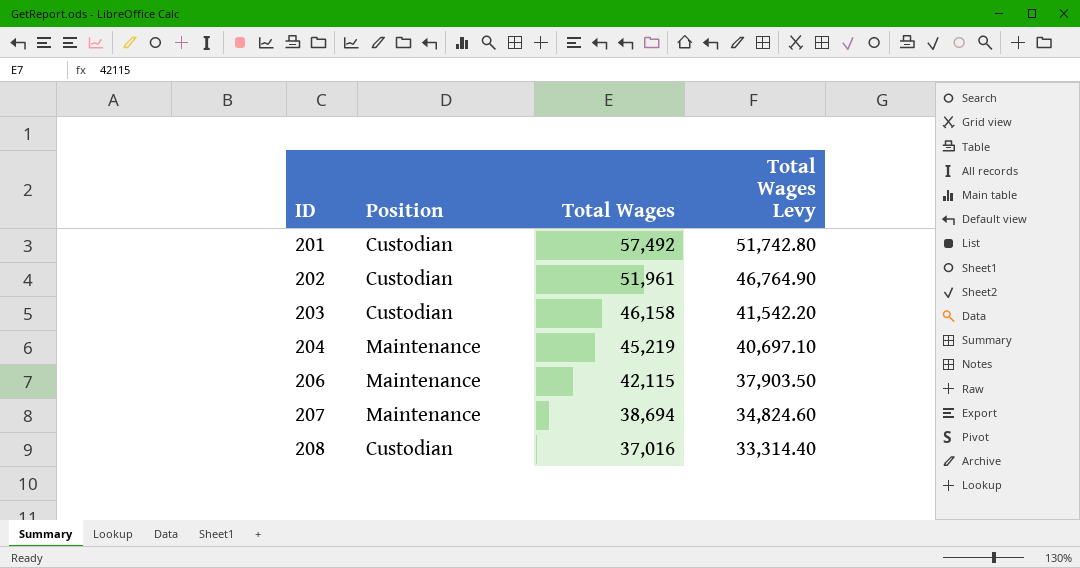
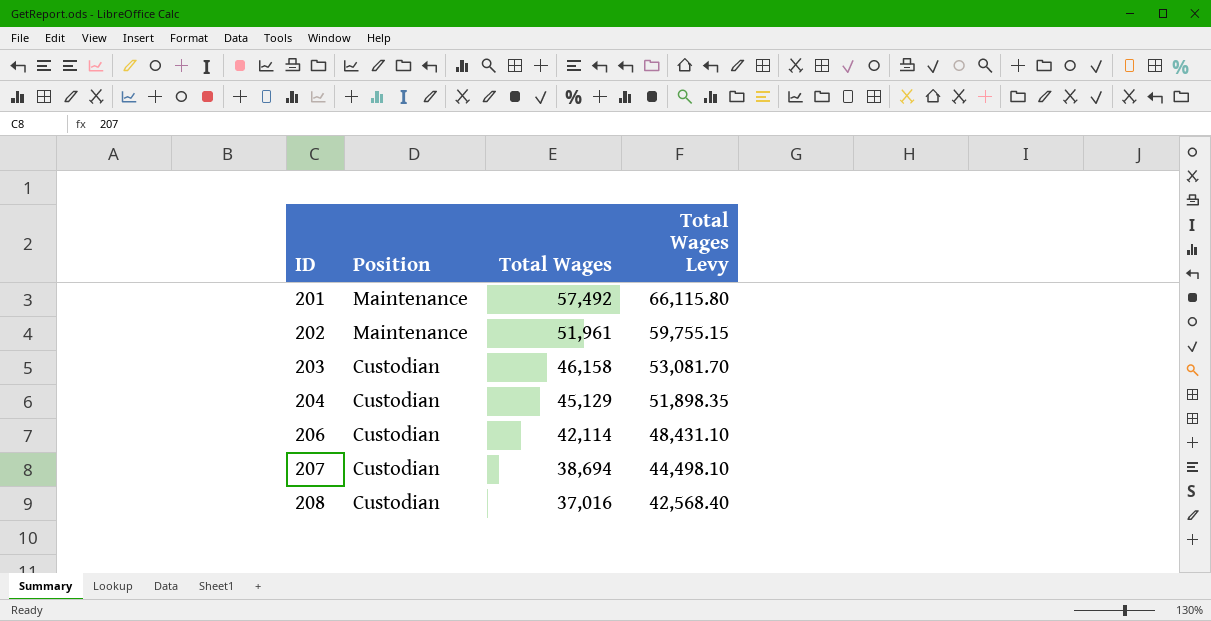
column Total Wages Levy | formula: [Total Wages] * 0.9 -> [Total Wages] * 1.15
201 | Position: Custodian -> Maintenance
202 | Position: Custodian -> Maintenance
204 | Position: Maintenance -> Custodian
204 | Total Wages: 45,219 -> 45,129
206 | Position: Maintenance -> Custodian
206 | Total Wages: 42,115 -> 42,114
207 | Position: Maintenance -> Custodian

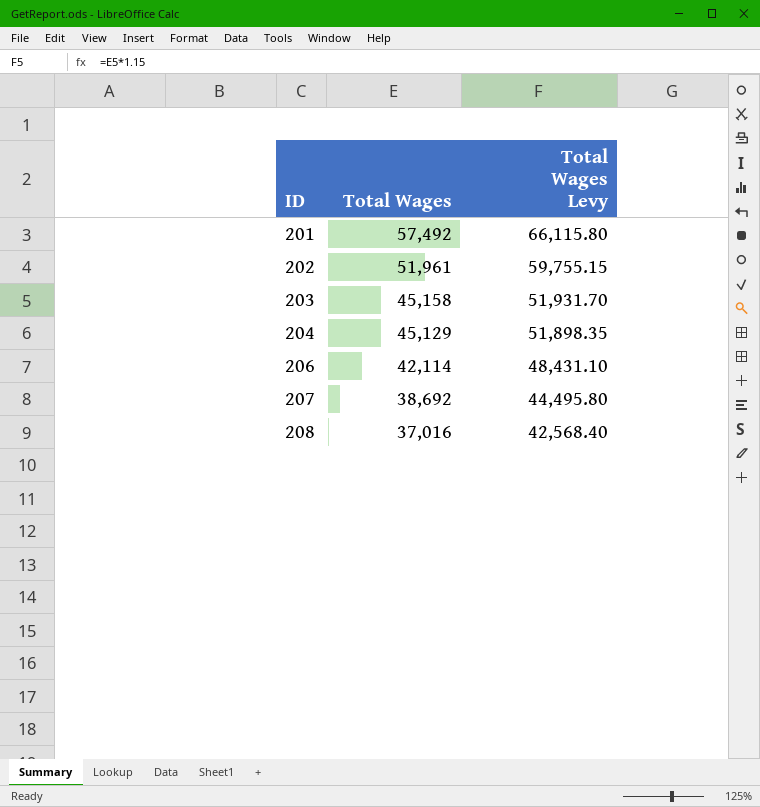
column Position | position: 2 -> none
203 | Total Wages: 46,158 -> 45,158
203 | Total Wages Levy: 53,081.70 -> 51,931.70
207 | Total Wages: 38,694 -> 38,692
207 | Total Wages Levy: 44,498.10 -> 44,495.80

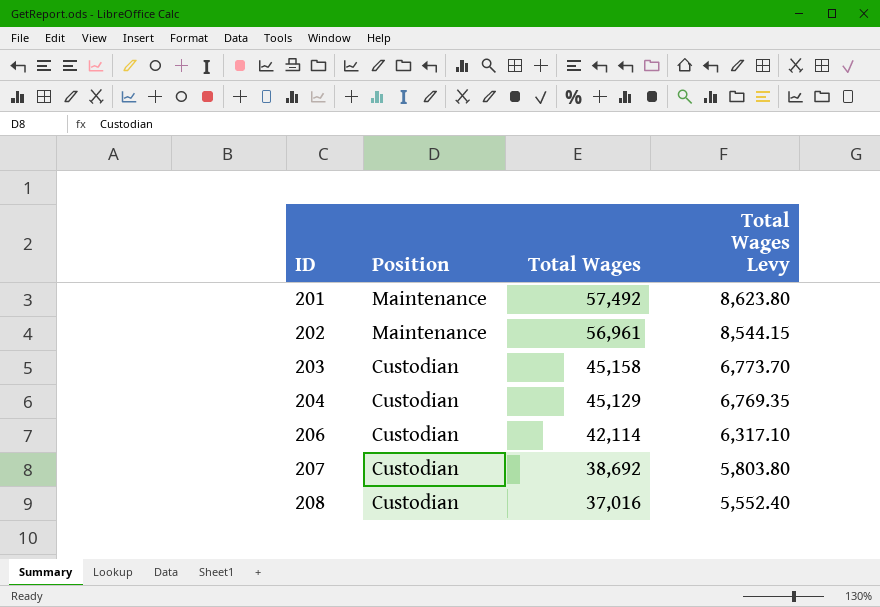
column Position | position: none -> 2
column Total Wages Levy | formula: [Total Wages] * 1.15 -> [Total Wages] * 0.15
202 | Total Wages: 51,961 -> 56,961

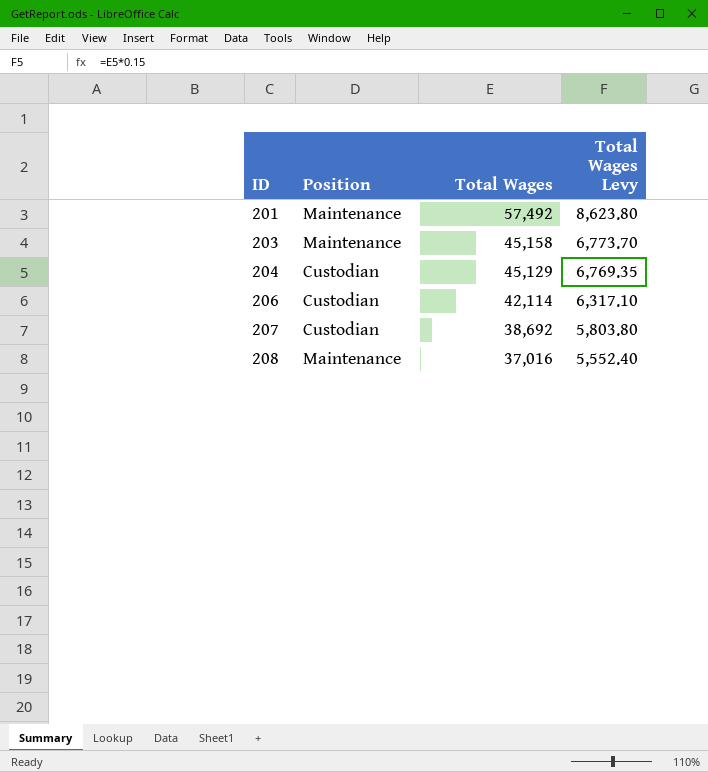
row 202: Maintenance | 56,961 | 8,544.15 -> none
203 | Position: Custodian -> Maintenance
208 | Position: Custodian -> Maintenance

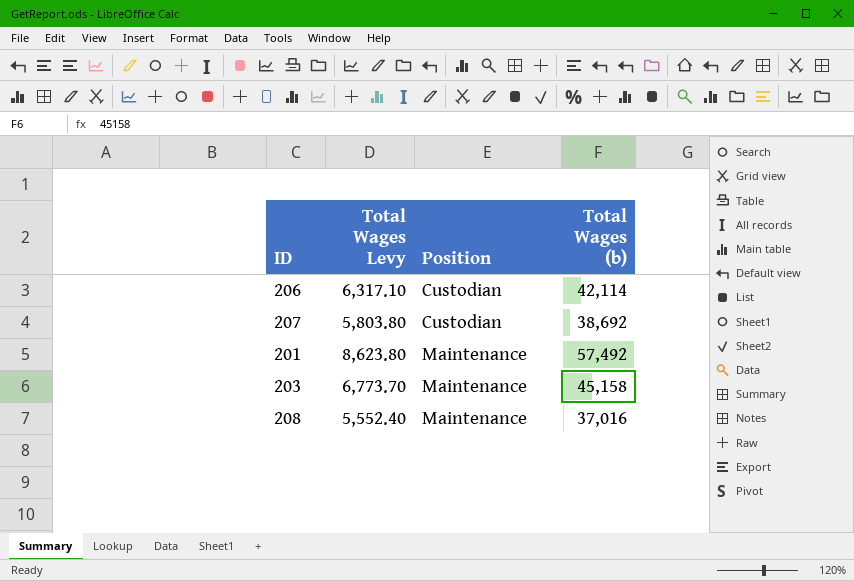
row order: ID ascending -> Position ascending
column Total Wages Levy | position: 4 -> 2
column name: Total Wages -> Total Wages (b)
row 204: Custodian | 45,129 | 6,769.35 -> none

